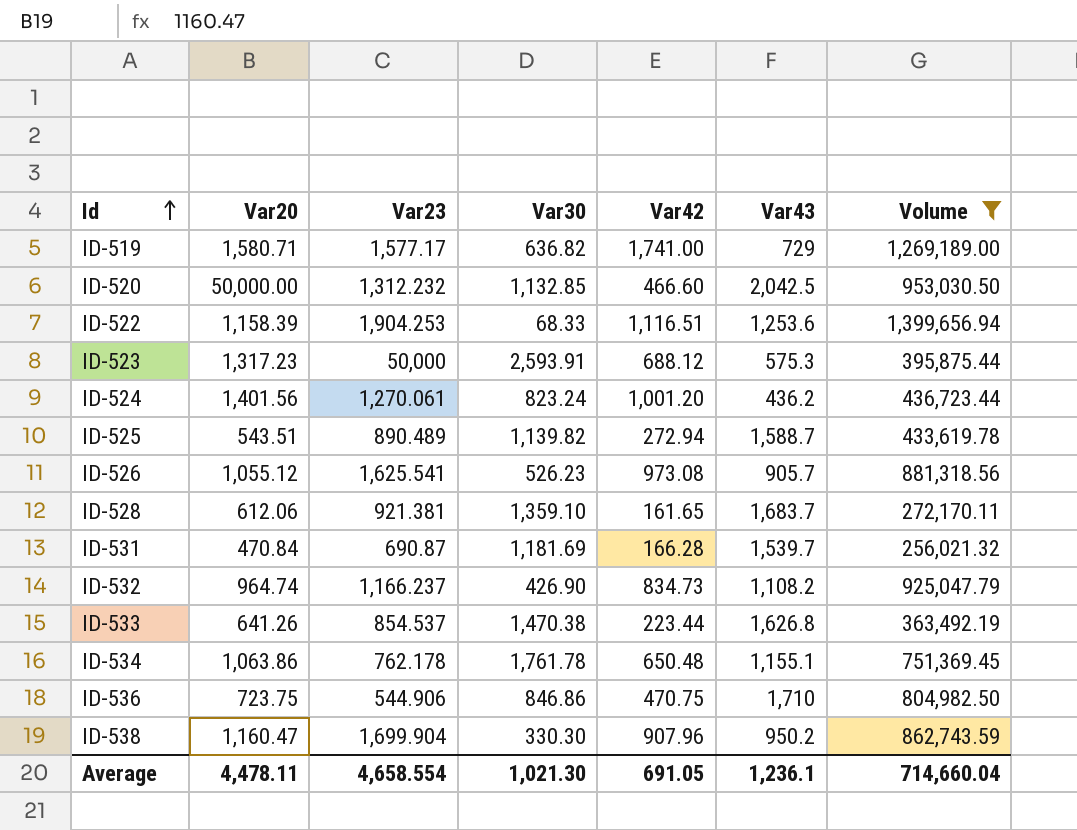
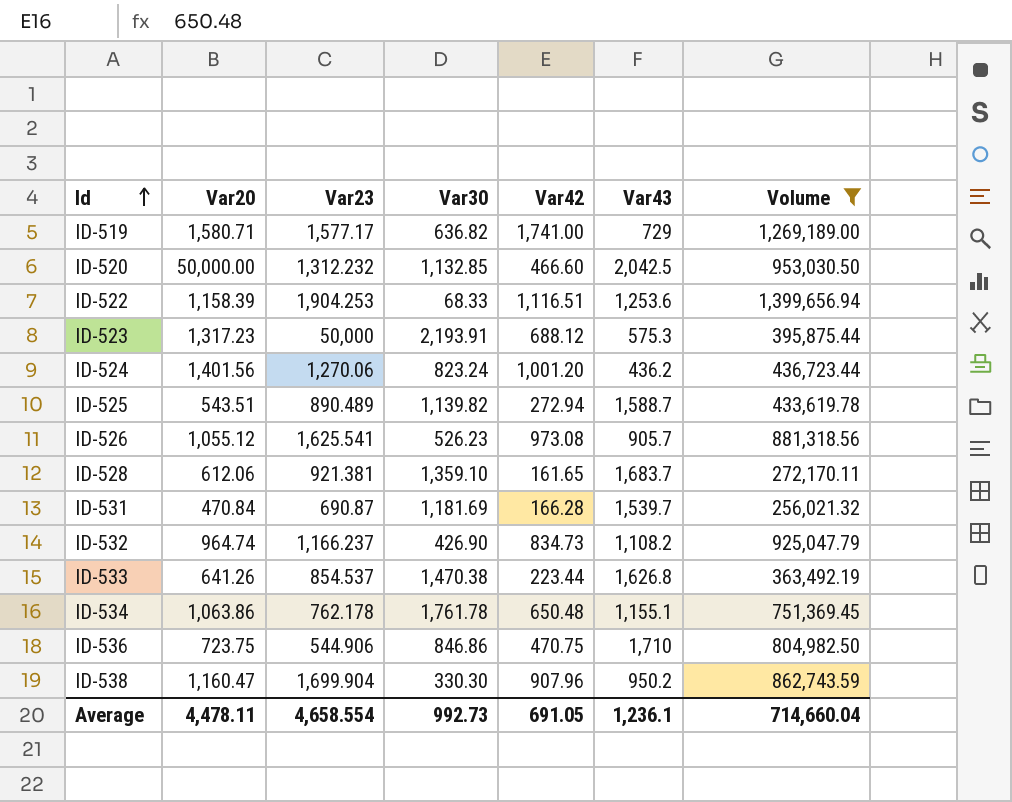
ID-523 | Var30: 2,593.91 -> 2,193.91
ID-524 | Var23: 1,270.061 -> 1,270.06
Average | Var30: 1,021.30 -> 992.73

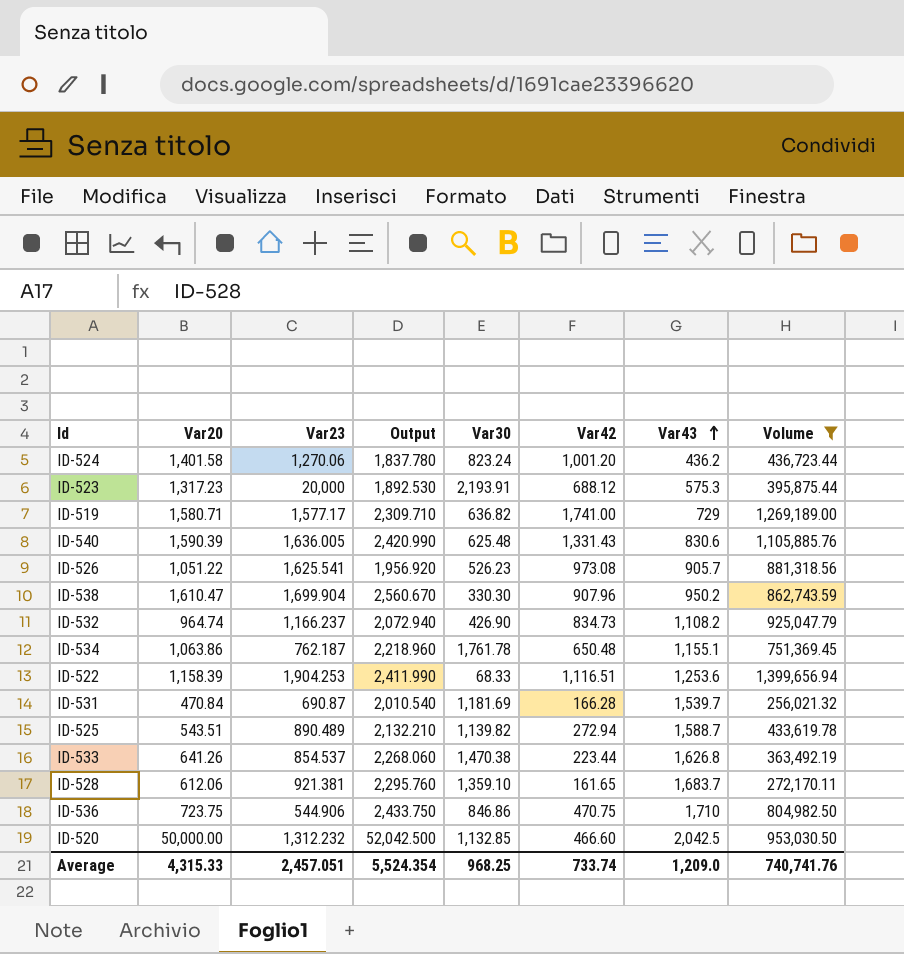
row order: Id ascending -> Var43 ascending
column Output | formula: none -> [Var20] + [Var43]
ID-524 | Var20: 1,401.56 -> 1,401.58
ID-523 | Var23: 50,000 -> 20,000
row ID-540: none -> 1,590.39 | 1,636.005 | 2,420.990 | 625.48 | 1,331.43 | 830.6 | 1,105,885.76
ID-526 | Var20: 1,055.12 -> 1,051.22
ID-538 | Var20: 1,160.47 -> 1,610.47
ID-534 | Var23: 762.178 -> 762.187
Average | Var20: 4,478.11 -> 4,315.33
Average | Var23: 4,658.554 -> 2,457.051
Average | Var30: 992.73 -> 968.25
Average | Var42: 691.05 -> 733.74
Average | Var43: 1,236.1 -> 1,209.0
Average | Volume: 714,660.04 -> 740,741.76

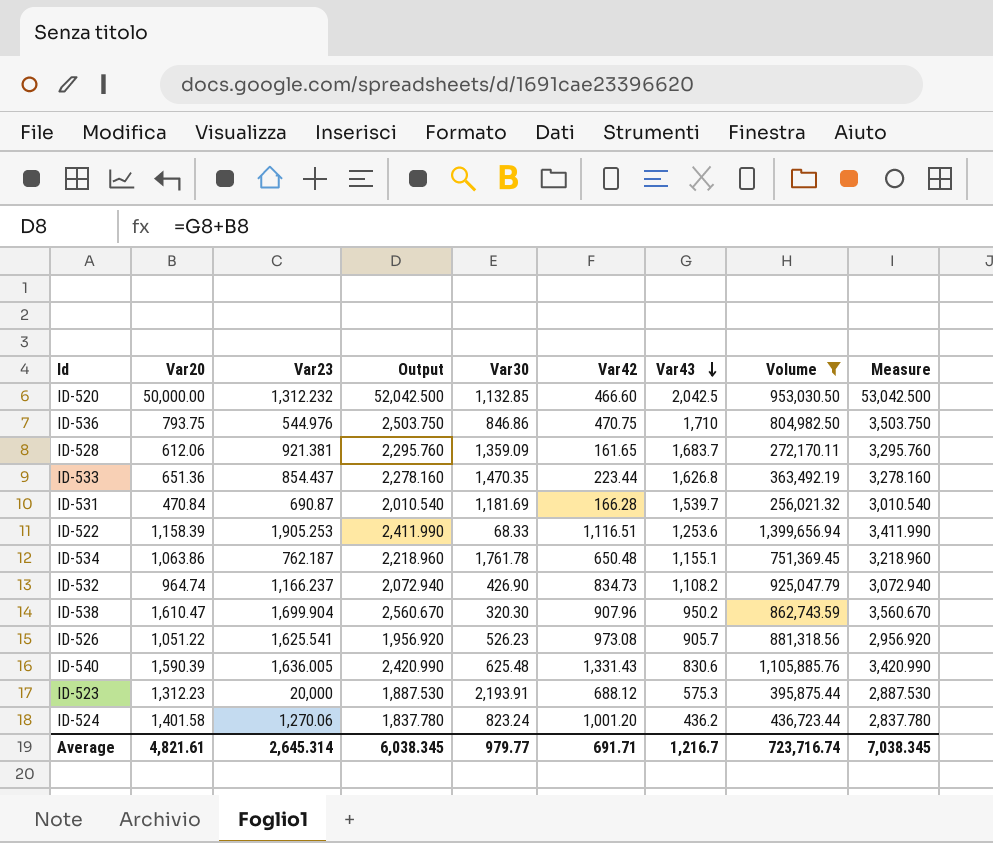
row order: Var43 ascending -> Var43 descending
column Measure | formula: none -> [Output] + 1000
row ID-519: 1,580.71 | 1,577.17 | 2,309.710 | 636.82 | 1,741.00 | 729 | 1,269,189.00 -> none
row ID-525: 543.51 | 890.489 | 2,132.210 | 1,139.82 | 272.94 | 1,588.7 | 433,619.78 -> none
ID-536 | Var20: 723.75 -> 793.75
ID-536 | Var23: 544.906 -> 544.976
ID-536 | Output: 2,433.750 -> 2,503.750
ID-528 | Var30: 1,359.10 -> 1,359.09
ID-533 | Var20: 641.26 -> 651.36
ID-533 | Var23: 854.537 -> 854.437
ID-533 | Output: 2,268.060 -> 2,278.160
ID-533 | Var30: 1,470.38 -> 1,470.35
ID-522 | Var23: 1,904.253 -> 1,905.253
ID-538 | Var30: 330.30 -> 320.30
ID-523 | Var20: 1,317.23 -> 1,312.23
ID-523 | Output: 1,892.530 -> 1,887.530
Average | Var20: 4,315.33 -> 4,821.61
Average | Var23: 2,457.051 -> 2,645.314
Average | Output: 5,524.354 -> 6,038.345
Average | Var30: 968.25 -> 979.77
Average | Var42: 733.74 -> 691.71
Average | Var43: 1,209.0 -> 1,216.7
Average | Volume: 740,741.76 -> 723,716.74

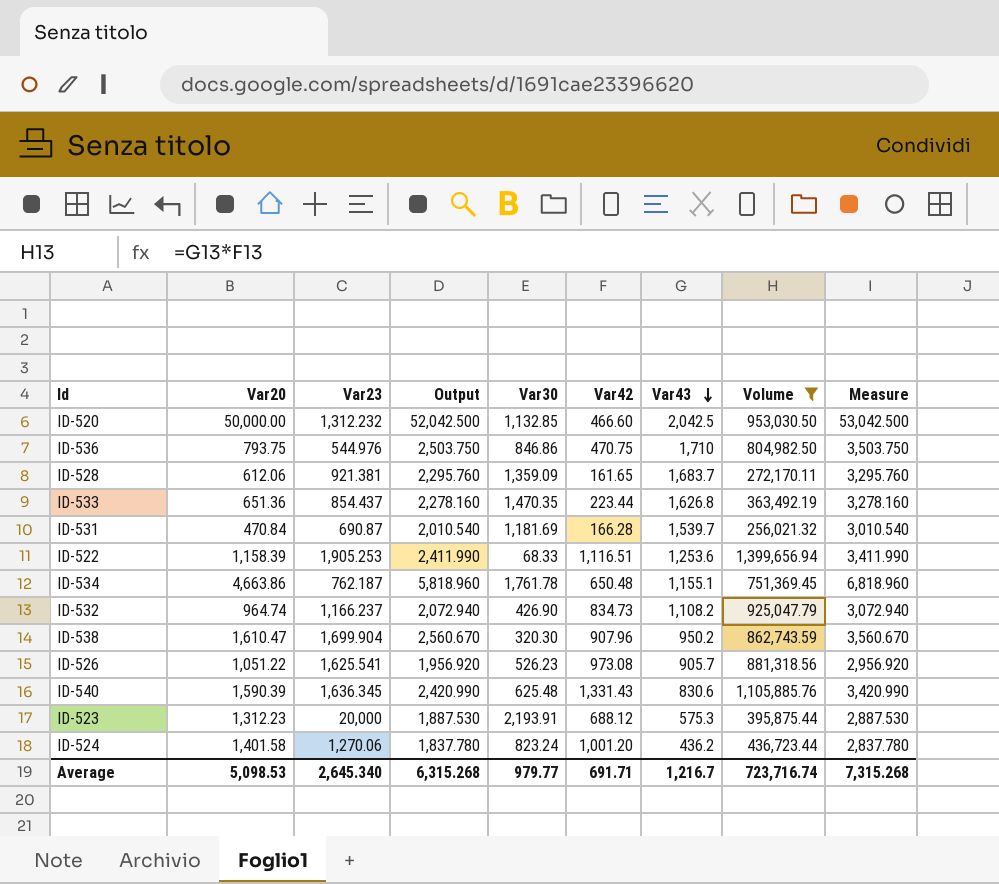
ID-534 | Var20: 1,063.86 -> 4,663.86
ID-534 | Output: 2,218.960 -> 5,818.960
ID-534 | Measure: 3,218.960 -> 6,818.960
ID-540 | Var23: 1,636.005 -> 1,636.345
Average | Var20: 4,821.61 -> 5,098.53
Average | Var23: 2,645.314 -> 2,645.340
Average | Output: 6,038.345 -> 6,315.268
Average | Measure: 7,038.345 -> 7,315.268

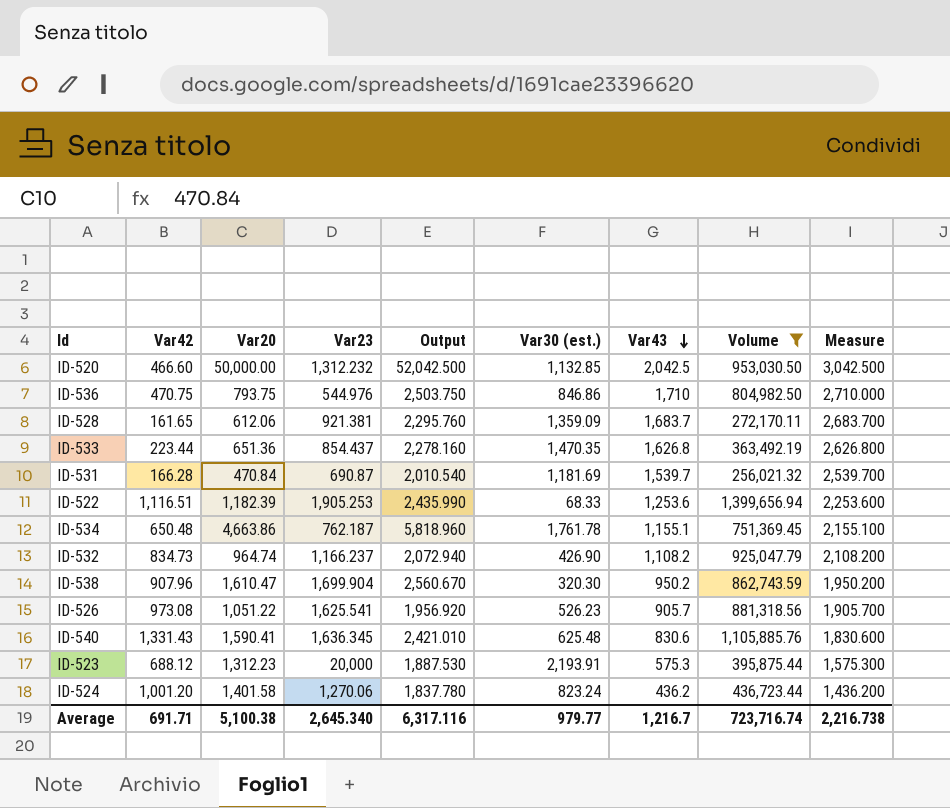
column Var42 | position: 6 -> 2
column name: Var30 -> Var30 (est.)
column Measure | formula: [Output] + 1000 -> [Var43] + 1000
ID-522 | Var20: 1,158.39 -> 1,182.39
ID-522 | Output: 2,411.990 -> 2,435.990
ID-540 | Var20: 1,590.39 -> 1,590.41
ID-540 | Output: 2,420.990 -> 2,421.010
Average | Var20: 5,098.53 -> 5,100.38
Average | Output: 6,315.268 -> 6,317.116
Average | Measure: 7,315.268 -> 2,216.738

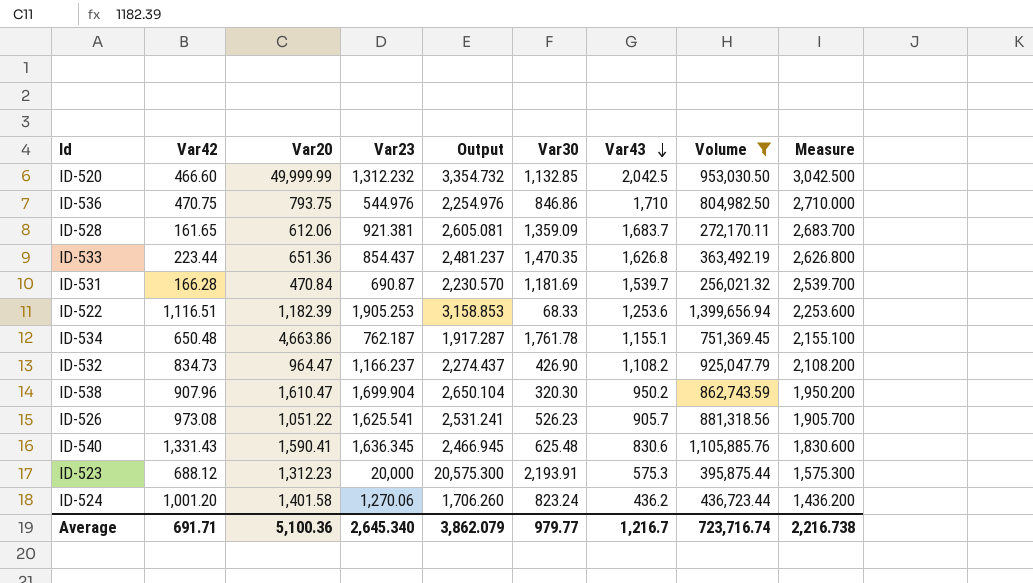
column Output | formula: [Var20] + [Var43] -> [Var23] + [Var43]
column name: Var30 (est.) -> Var30
ID-520 | Var20: 50,000.00 -> 49,999.99
ID-532 | Var20: 964.74 -> 964.47
Average | Var20: 5,100.38 -> 5,100.36
Average | Output: 6,317.116 -> 3,862.079

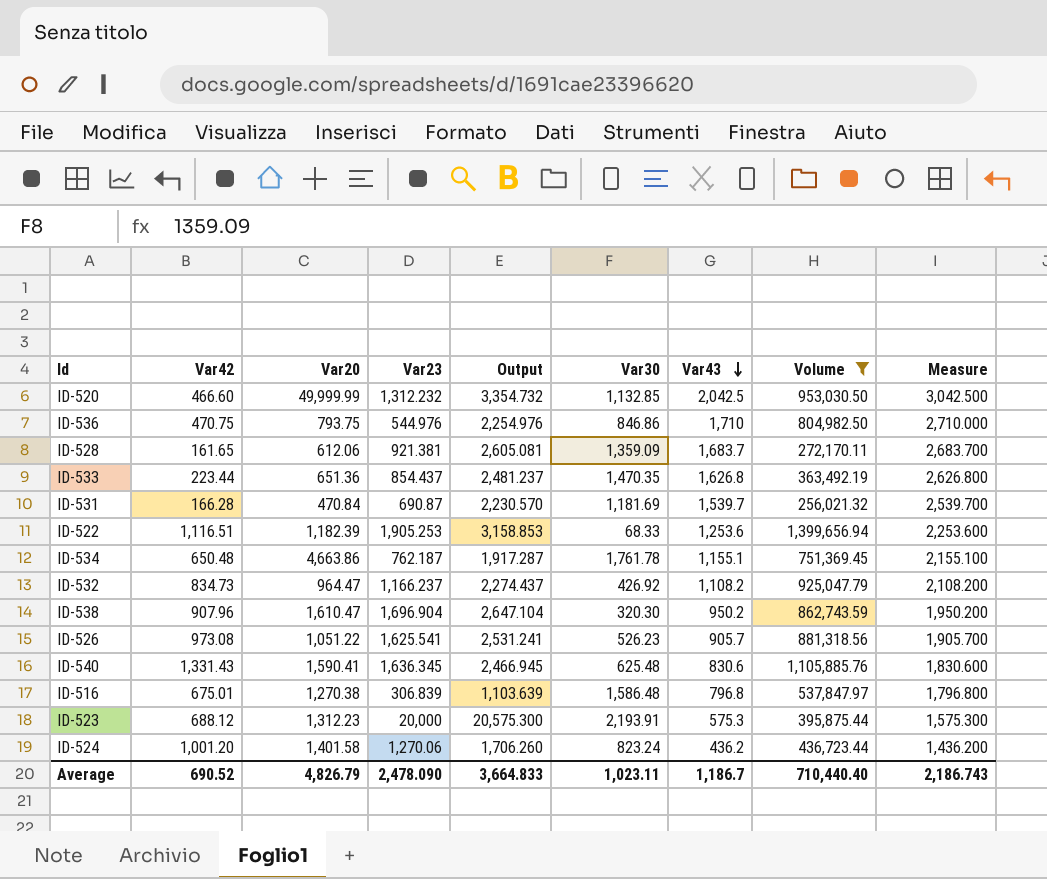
ID-532 | Var30: 426.90 -> 426.92
ID-538 | Var23: 1,699.904 -> 1,696.904
ID-538 | Output: 2,650.104 -> 2,647.104
row ID-516: none -> 675.01 | 1,270.38 | 306.839 | 1,103.639 | 1,586.48 | 796.8 | 537,847.97 | 1,796.800
Average | Var42: 691.71 -> 690.52
Average | Var20: 5,100.36 -> 4,826.79
Average | Var23: 2,645.340 -> 2,478.090
Average | Output: 3,862.079 -> 3,664.833
Average | Var30: 979.77 -> 1,023.11
Average | Var43: 1,216.7 -> 1,186.7
Average | Volume: 723,716.74 -> 710,440.40
Average | Measure: 2,216.738 -> 2,186.743

